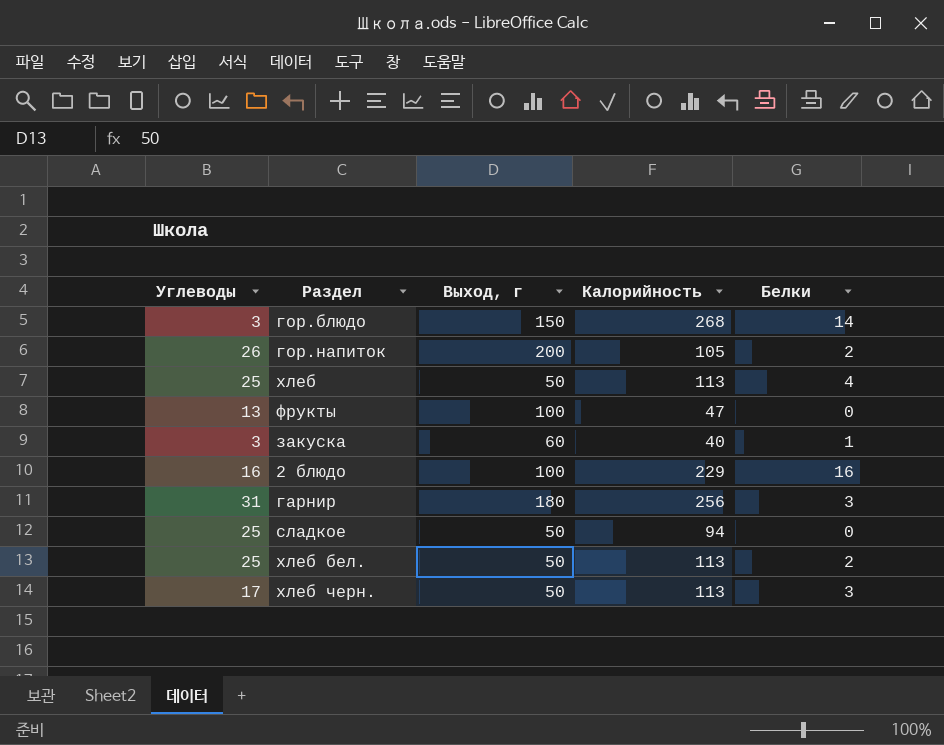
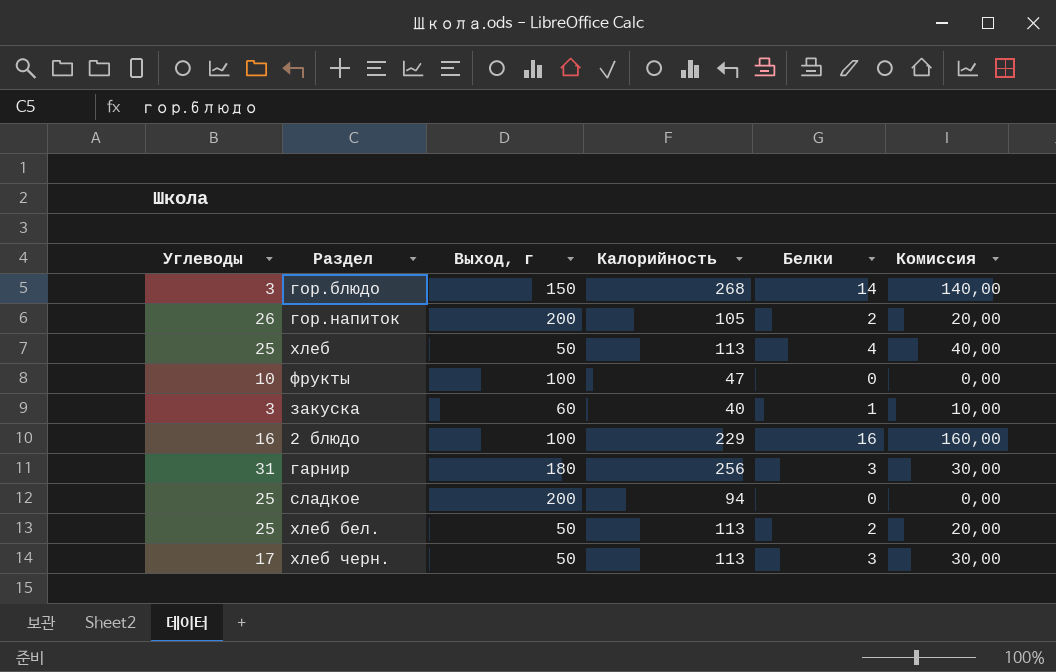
column Комиссия | formula: none -> [Белки] * 10
фрукты | Углеводы: 13 -> 10
сладкое | Выход, г: 50 -> 200

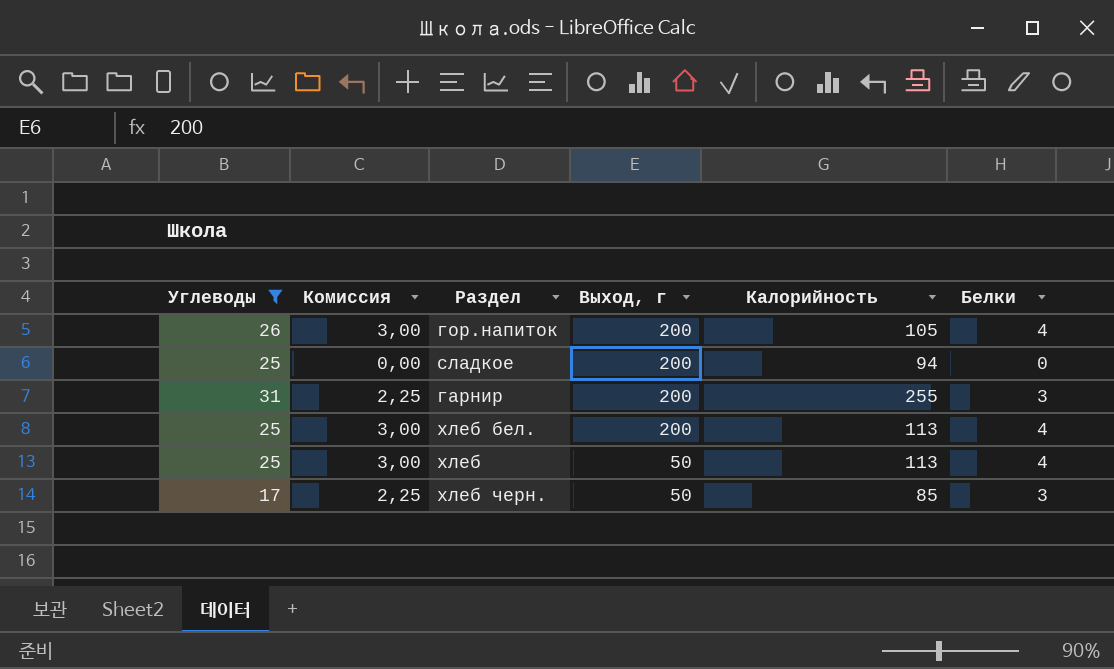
filter: none -> Углеводы >= 17
row order: none -> Выход, г descending
column Комиссия | formula: [Белки] * 10 -> [Белки] * 0,75
column Комиссия | position: 6 -> 2
гор.напиток | Белки: 2 -> 4
гарнир | Выход, г: 180 -> 200
гарнир | Калорийность: 256 -> 255
хлеб бел. | Выход, г: 50 -> 200
хлеб бел. | Белки: 2 -> 4
хлеб черн. | Калорийность: 113 -> 85

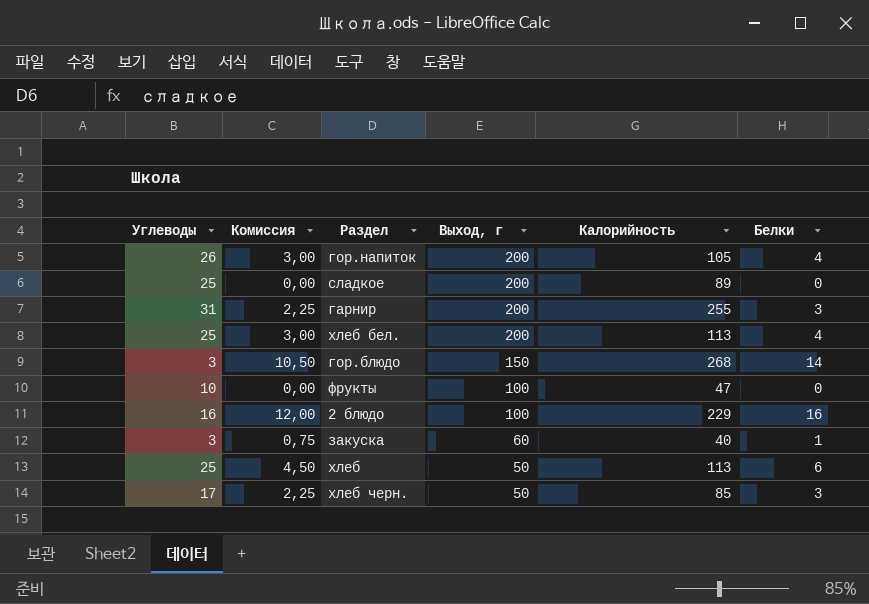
filter: Углеводы >= 17 -> none
сладкое | Калорийность: 94 -> 89
хлеб | Комиссия: 3,00 -> 4,50
хлеб | Белки: 4 -> 6

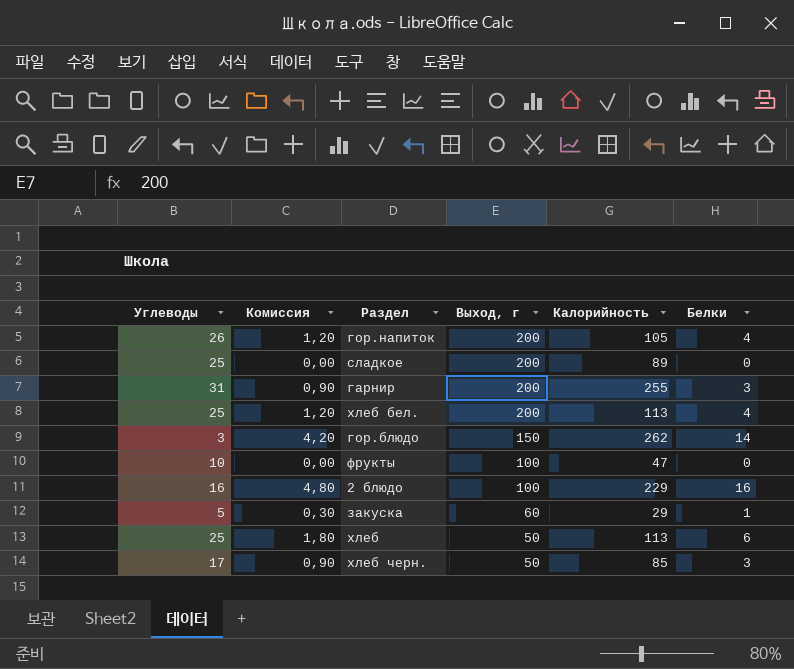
column Комиссия | formula: [Белки] * 0,75 -> [Белки] * 0,3
гор.блюдо | Калорийность: 268 -> 262
закуска | Углеводы: 3 -> 5
закуска | Калорийность: 40 -> 29

